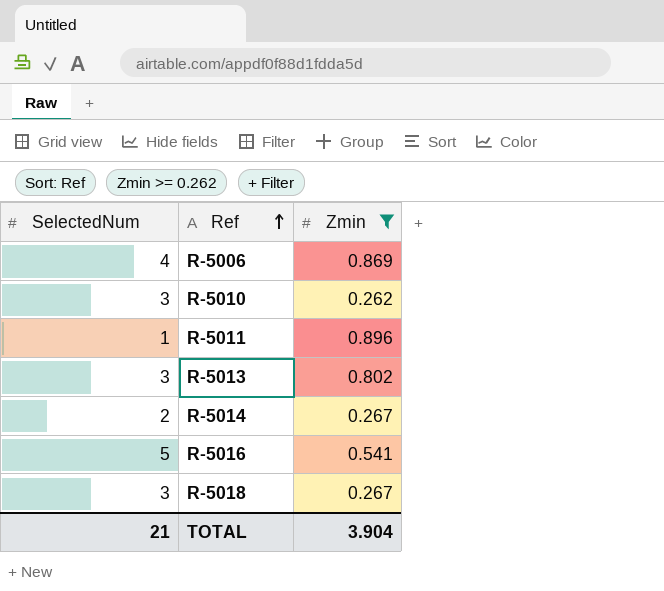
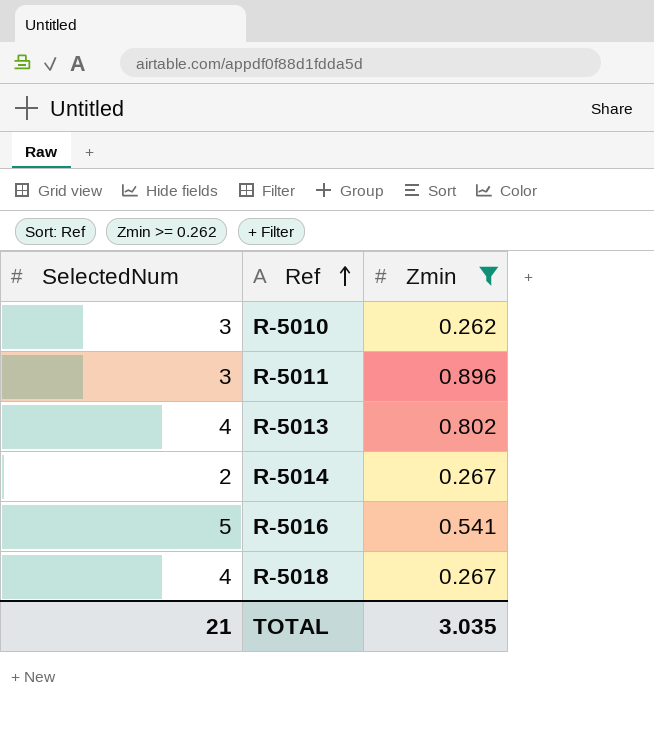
row R-5006: 4 | 0.869 -> none
R-5011 | SelectedNum: 1 -> 3
R-5013 | SelectedNum: 3 -> 4
R-5018 | SelectedNum: 3 -> 4
TOTAL | Zmin: 3.904 -> 3.035

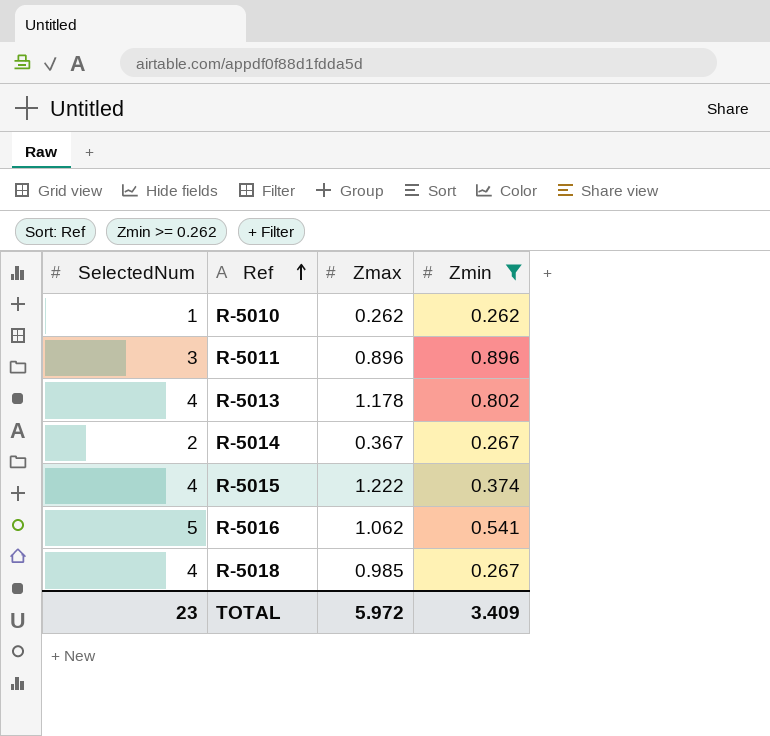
column Zmax | position: none -> 3
R-5010 | SelectedNum: 3 -> 1
row R-5015: none -> 4 | 1.222 | 0.374
TOTAL | SelectedNum: 21 -> 23
TOTAL | Zmin: 3.035 -> 3.409

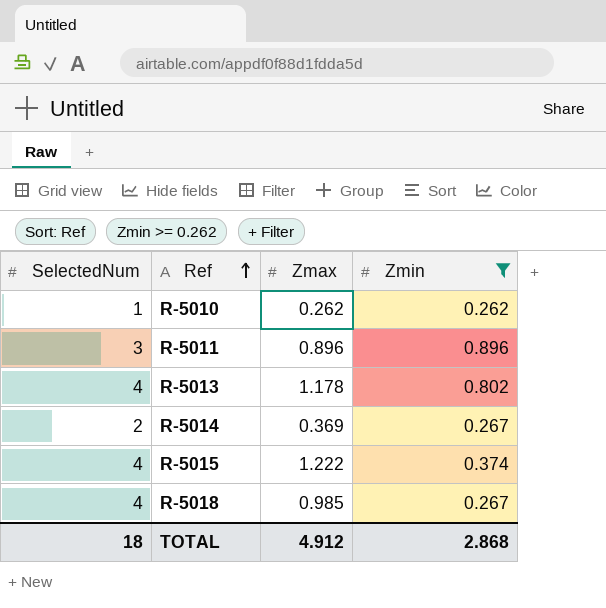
row R-5016: 5 | 1.062 | 0.541 -> none
R-5014 | Zmax: 0.367 -> 0.369
TOTAL | SelectedNum: 23 -> 18
TOTAL | Zmax: 5.972 -> 4.912
TOTAL | Zmin: 3.409 -> 2.868

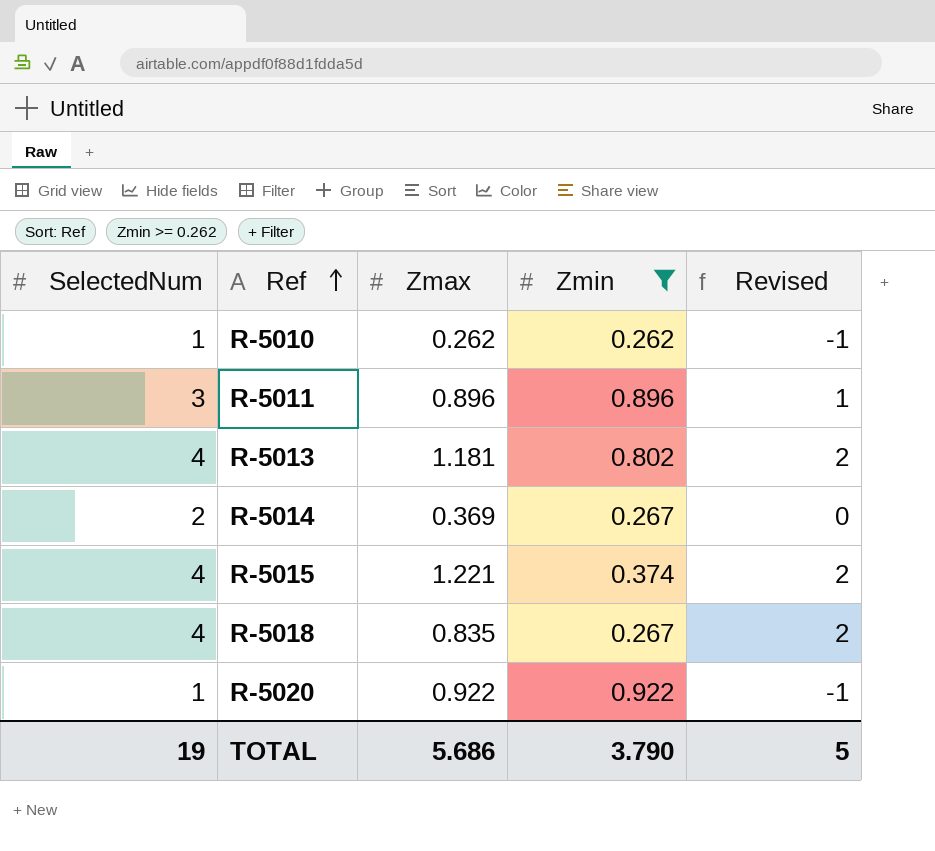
column Revised | formula: none -> [SelectedNum] - 2
R-5013 | Zmax: 1.178 -> 1.181
R-5015 | Zmax: 1.222 -> 1.221
R-5018 | Zmax: 0.985 -> 0.835
row R-5020: none -> 1 | 0.922 | 0.922 | -1
TOTAL | SelectedNum: 18 -> 19
TOTAL | Zmax: 4.912 -> 5.686
TOTAL | Zmin: 2.868 -> 3.790

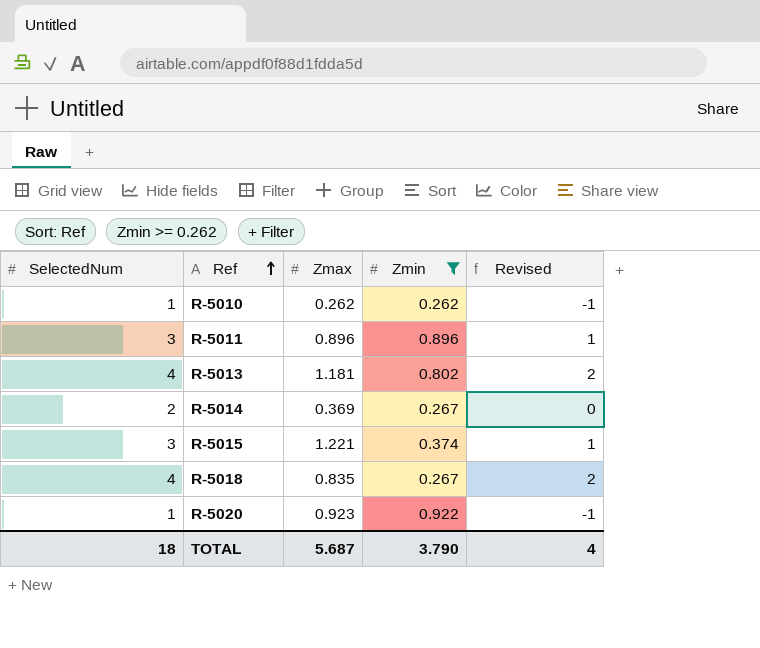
R-5015 | SelectedNum: 4 -> 3
R-5015 | Revised: 2 -> 1
R-5020 | Zmax: 0.922 -> 0.923
TOTAL | SelectedNum: 19 -> 18
TOTAL | Zmax: 5.686 -> 5.687
TOTAL | Revised: 5 -> 4

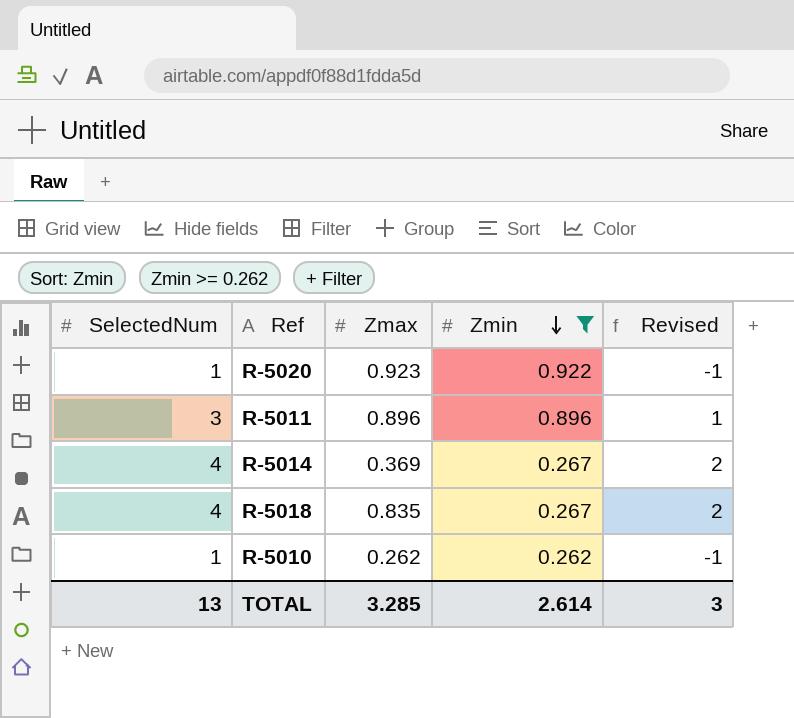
row order: Ref ascending -> Zmin descending
row R-5013: 4 | 1.181 | 0.802 | 2 -> none
row R-5015: 3 | 1.221 | 0.374 | 1 -> none
R-5014 | SelectedNum: 2 -> 4
R-5014 | Revised: 0 -> 2
TOTAL | SelectedNum: 18 -> 13
TOTAL | Zmax: 5.687 -> 3.285
TOTAL | Zmin: 3.790 -> 2.614
TOTAL | Revised: 4 -> 3

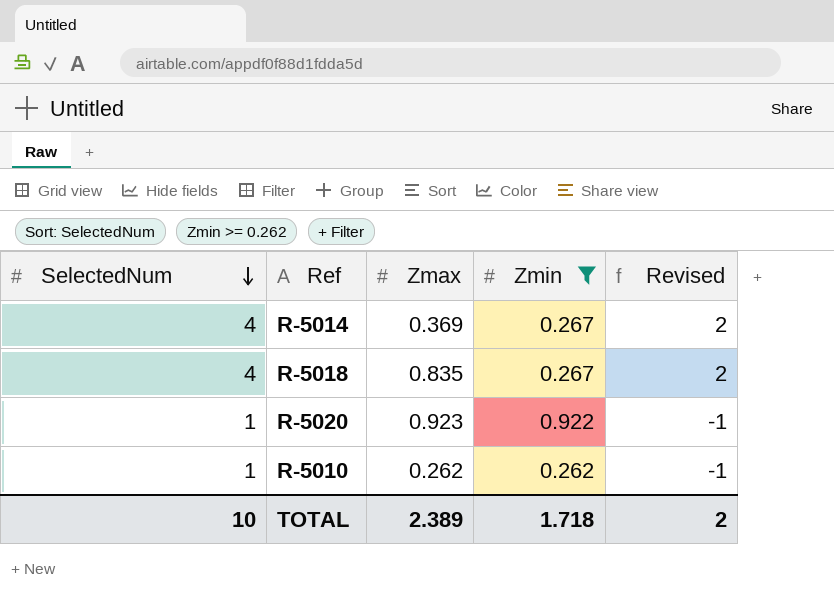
row order: Zmin descending -> SelectedNum descending
row R-5011: 3 | 0.896 | 0.896 | 1 -> none
TOTAL | SelectedNum: 13 -> 10
TOTAL | Zmax: 3.285 -> 2.389
TOTAL | Zmin: 2.614 -> 1.718
TOTAL | Revised: 3 -> 2

